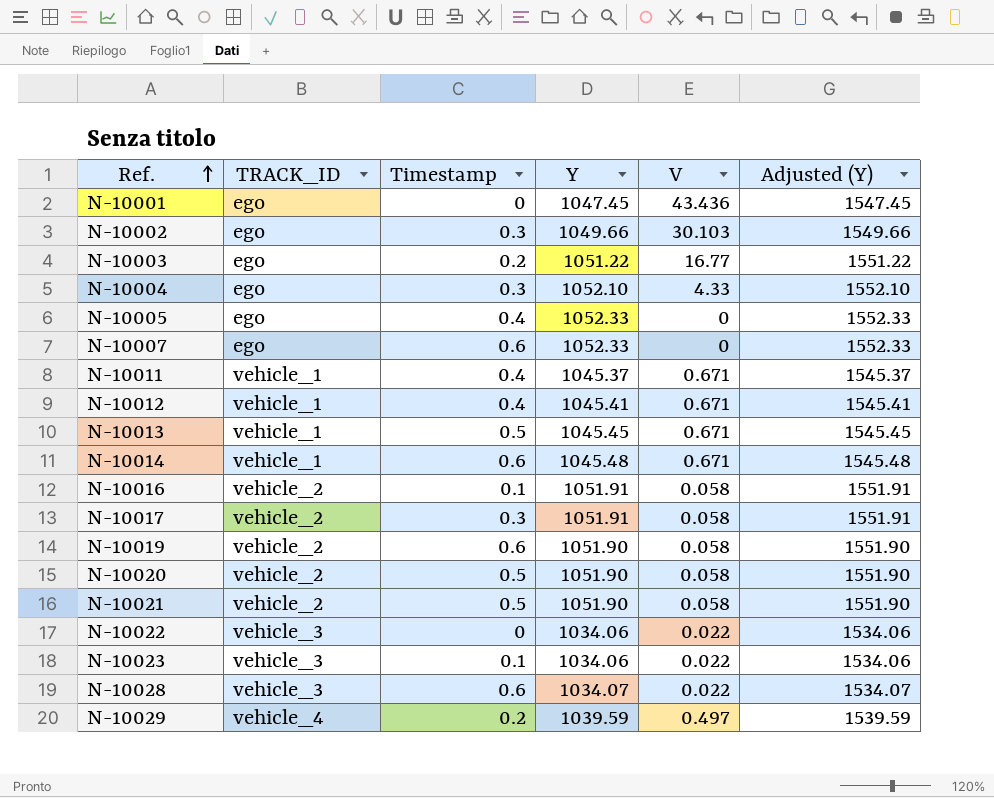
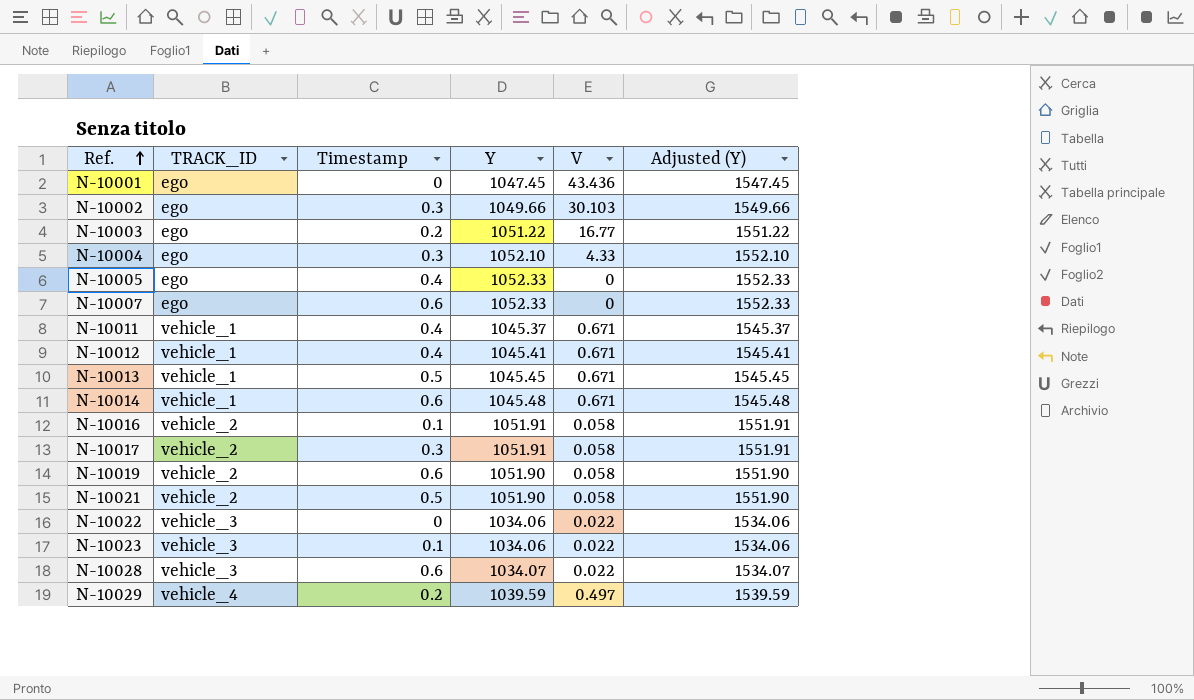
row N-10020: vehicle_2 | 0.5 | 1051.90 | 0.058 | 1551.90 -> none

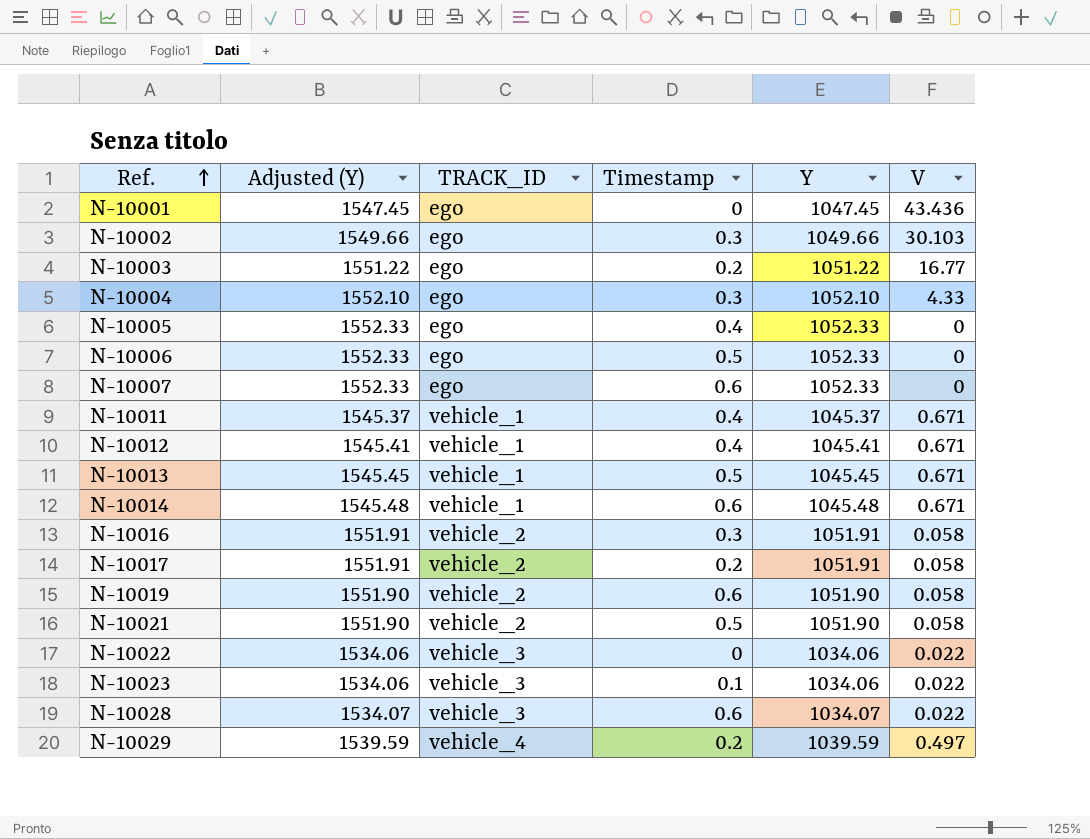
column Adjusted (Y) | position: 6 -> 2
row N-10006: none -> 1552.33 | ego | 0.5 | 1052.33 | 0
N-10016 | Timestamp: 0.1 -> 0.3
N-10017 | Timestamp: 0.3 -> 0.2

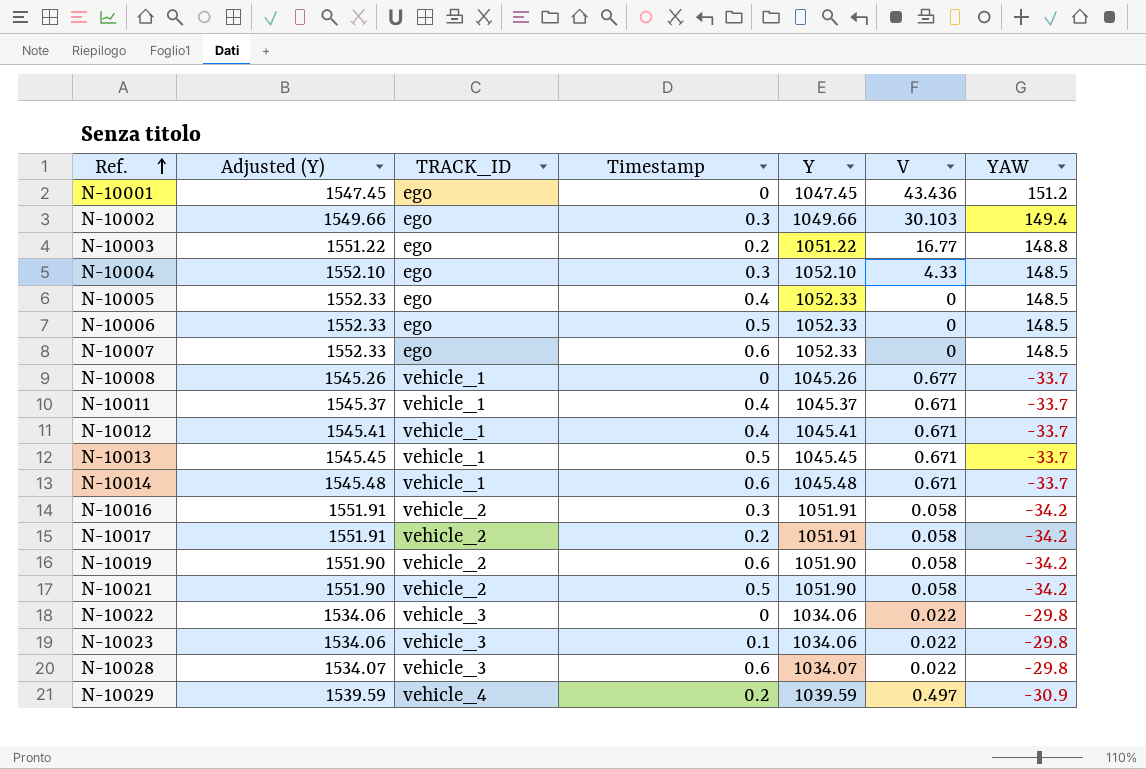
column YAW | position: none -> 7
row N-10008: none -> 1545.26 | vehicle_1 | 0 | 1045.26 | 0.677 | -33.7

